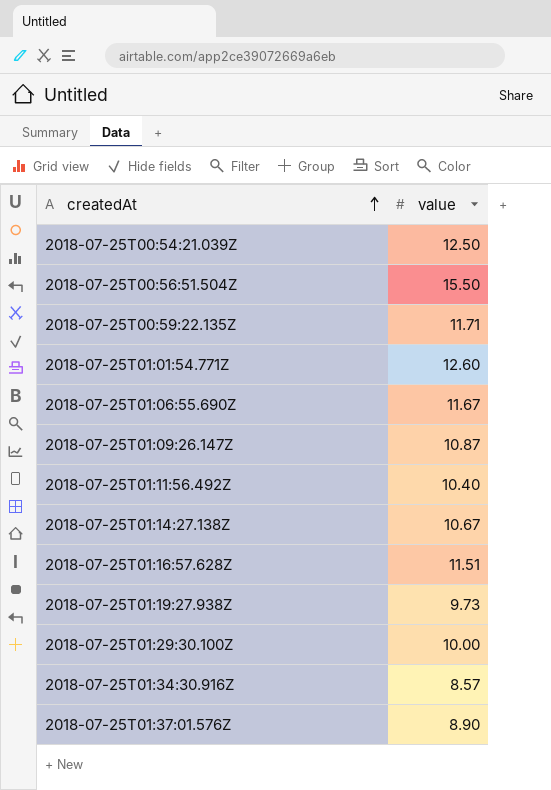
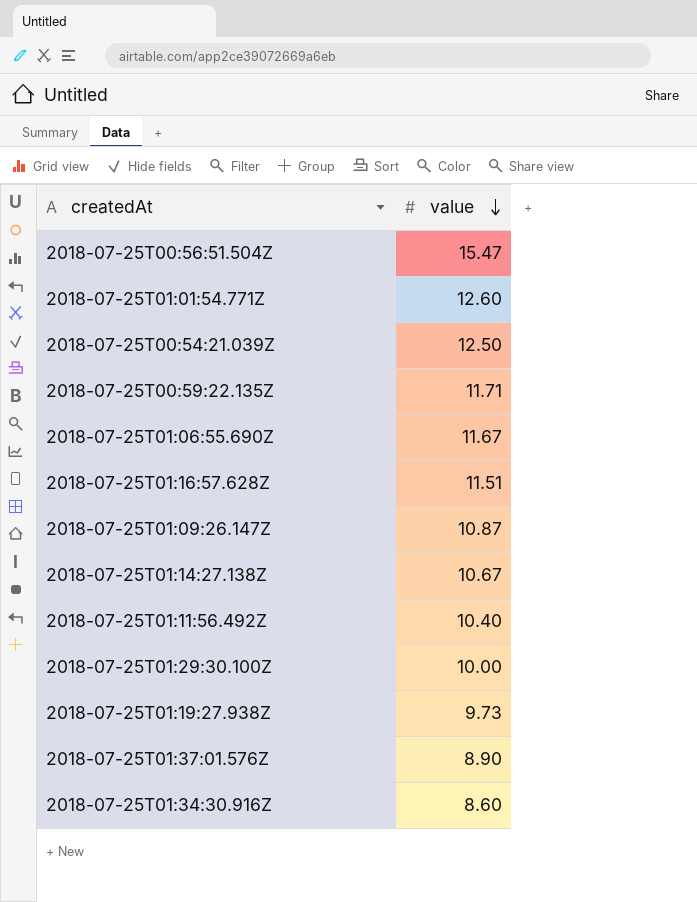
row order: createdAt ascending -> value descending
2018-07-25T00:56:51.504Z | value: 15.50 -> 15.47
2018-07-25T01:34:30.916Z | value: 8.57 -> 8.60

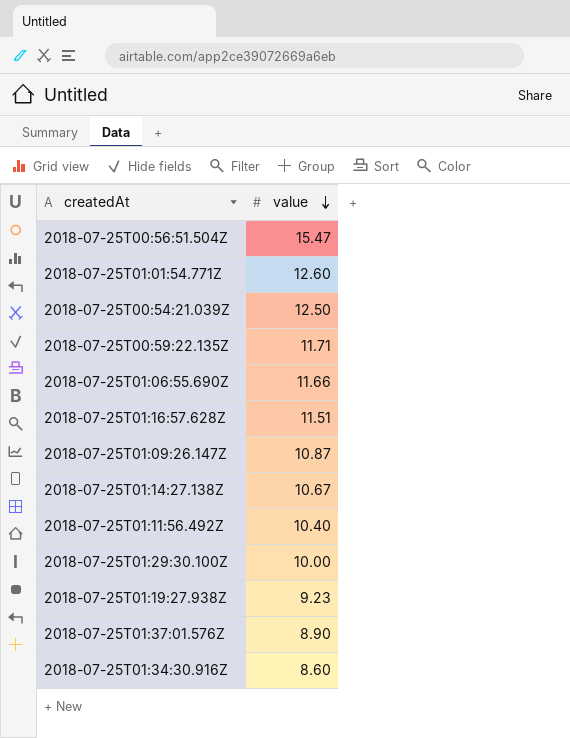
2018-07-25T01:06:55.690Z | value: 11.67 -> 11.66
2018-07-25T01:19:27.938Z | value: 9.73 -> 9.23

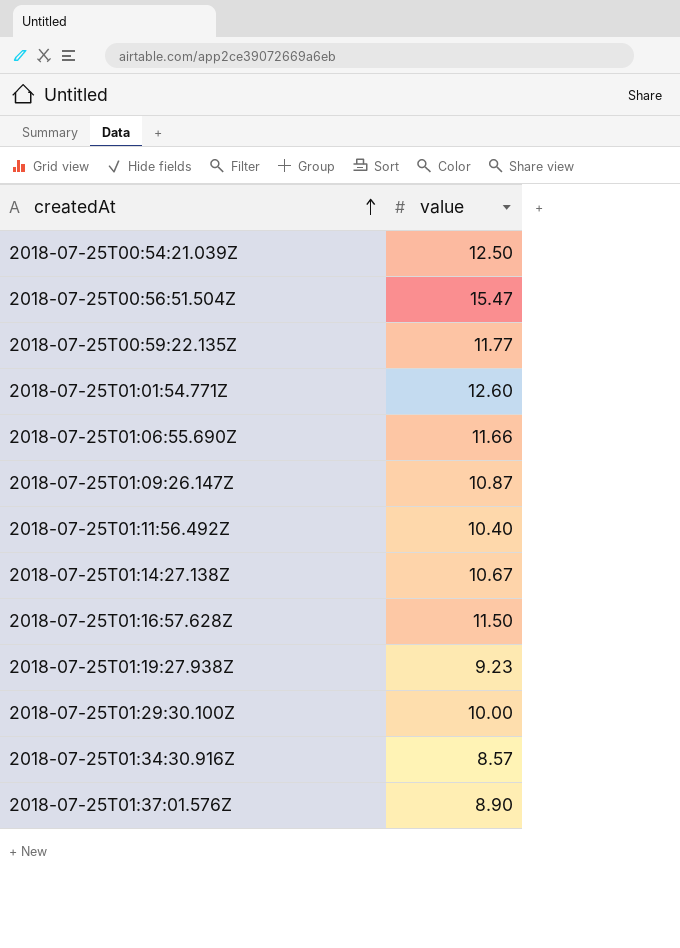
row order: value descending -> createdAt ascending
2018-07-25T00:59:22.135Z | value: 11.71 -> 11.77
2018-07-25T01:16:57.628Z | value: 11.51 -> 11.50
2018-07-25T01:34:30.916Z | value: 8.60 -> 8.57

